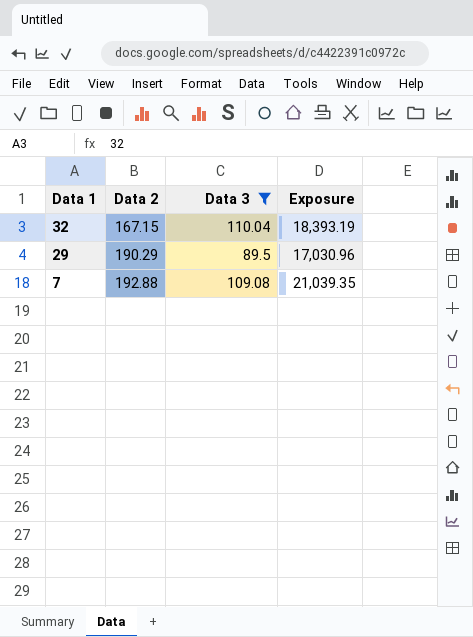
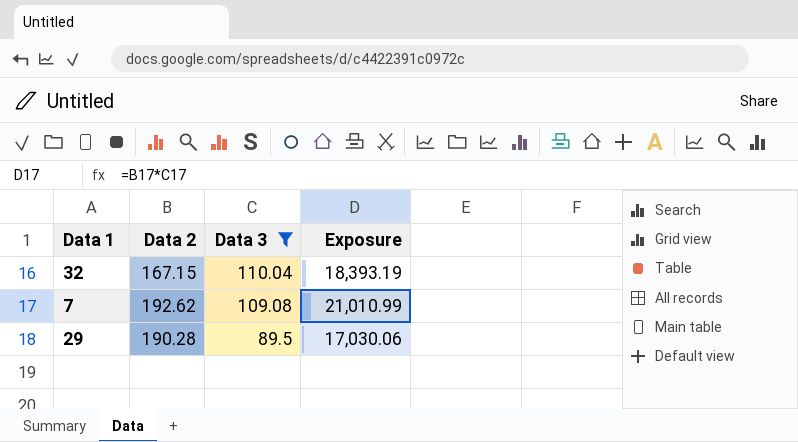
row order: Data 1 descending -> Data 3 descending
7 | Data 2: 192.88 -> 192.62
7 | Exposure: 21,039.35 -> 21,010.99
29 | Data 2: 190.29 -> 190.28
29 | Exposure: 17,030.96 -> 17,030.06

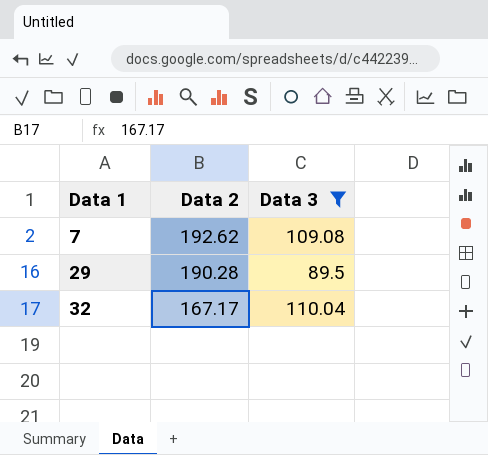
row order: Data 3 descending -> Data 1 ascending
column Exposure | formula: [Data 2] * [Data 3] -> none
32 | Data 2: 167.15 -> 167.17

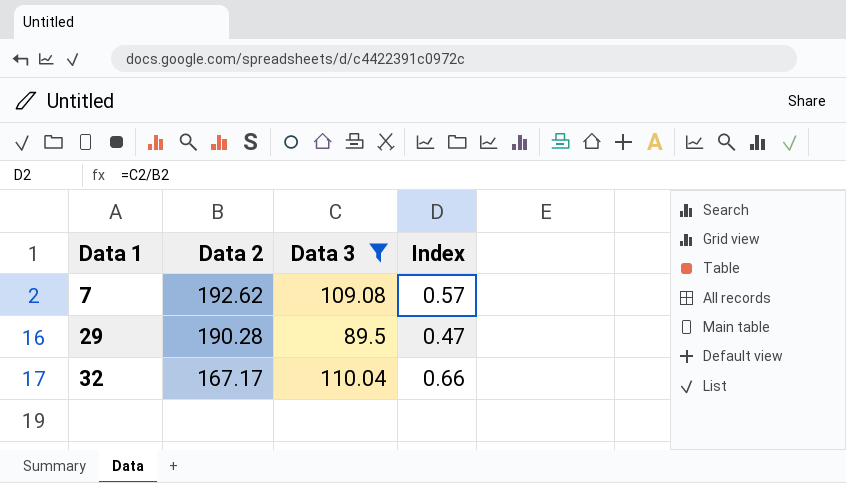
column Index | formula: none -> [Data 3] / [Data 2]

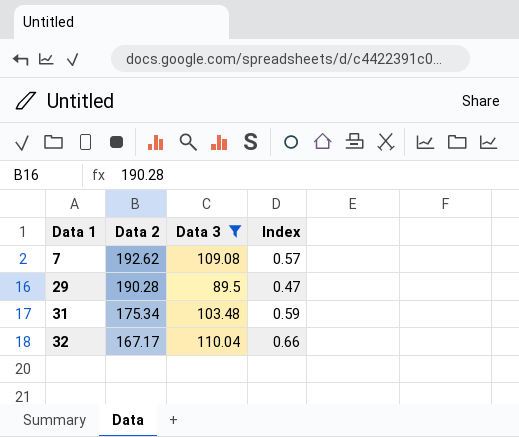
row 31: none -> 175.34 | 103.48 | 0.59

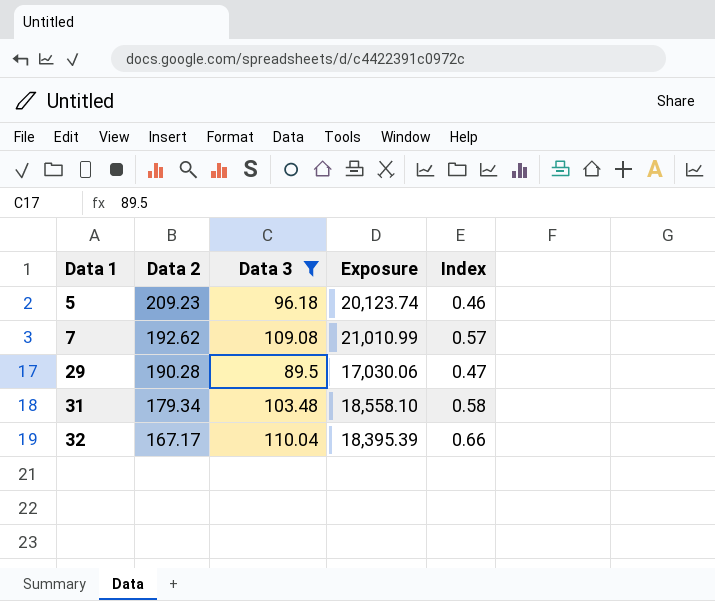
column Exposure | formula: none -> [Data 2] * [Data 3]
row 5: none -> 209.23 | 96.18 | 20,123.74 | 0.46
31 | Data 2: 175.34 -> 179.34
31 | Index: 0.59 -> 0.58

